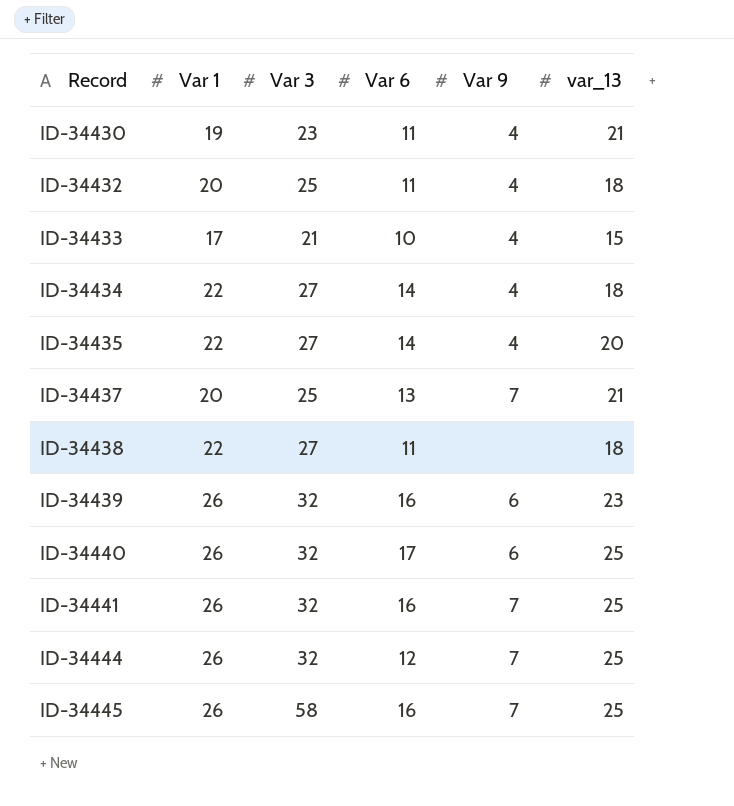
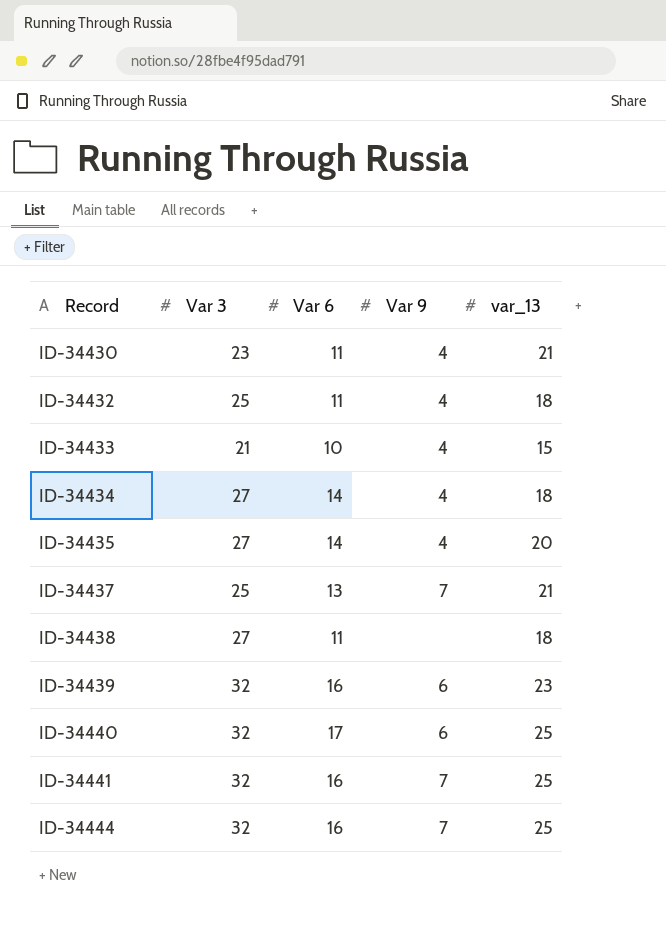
column Var 1 | position: 2 -> none
row ID-34445: 26 | 58 | 16 | 7 | 25 -> none
ID-34444 | Var 6: 12 -> 16

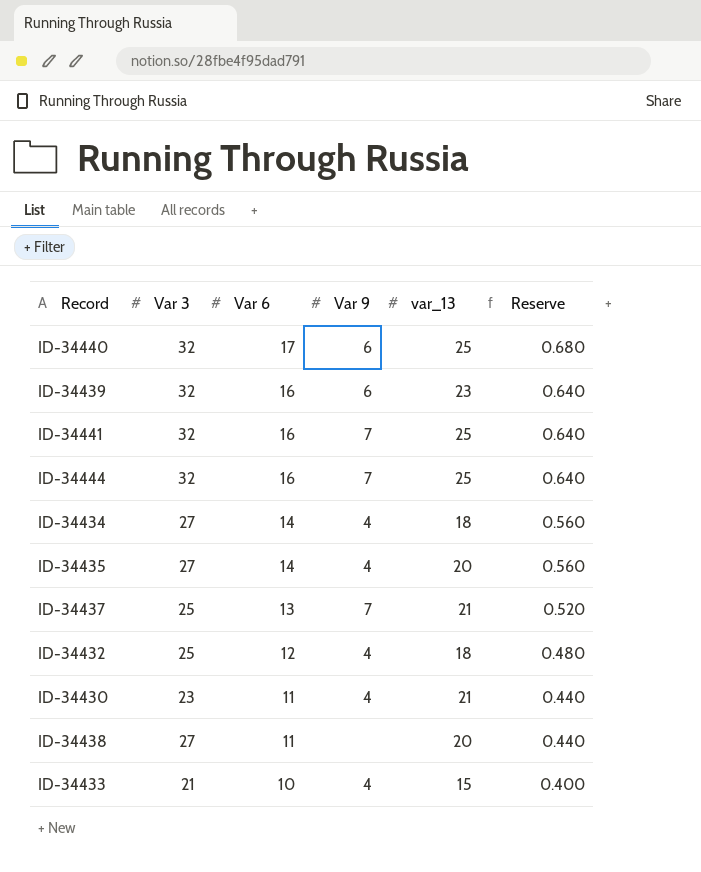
row order: Record ascending -> Var 6 descending
column Reserve | formula: none -> [Var 6] * 0.04
ID-34432 | Var 6: 11 -> 12
ID-34438 | var_13: 18 -> 20

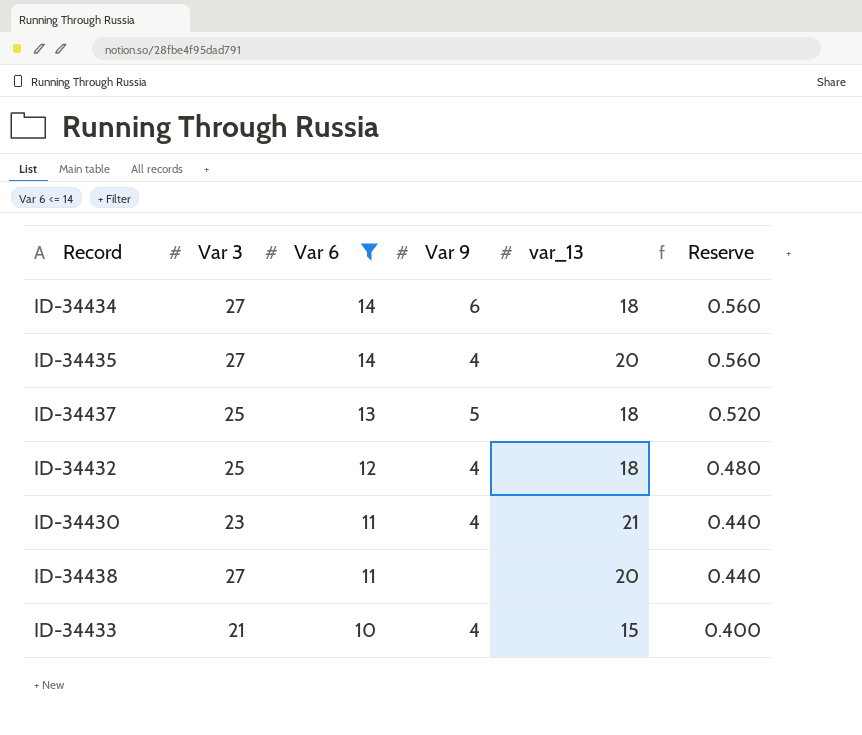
filter: none -> Var 6 <= 14
ID-34434 | Var 9: 4 -> 6
ID-34437 | Var 9: 7 -> 5
ID-34437 | var_13: 21 -> 18

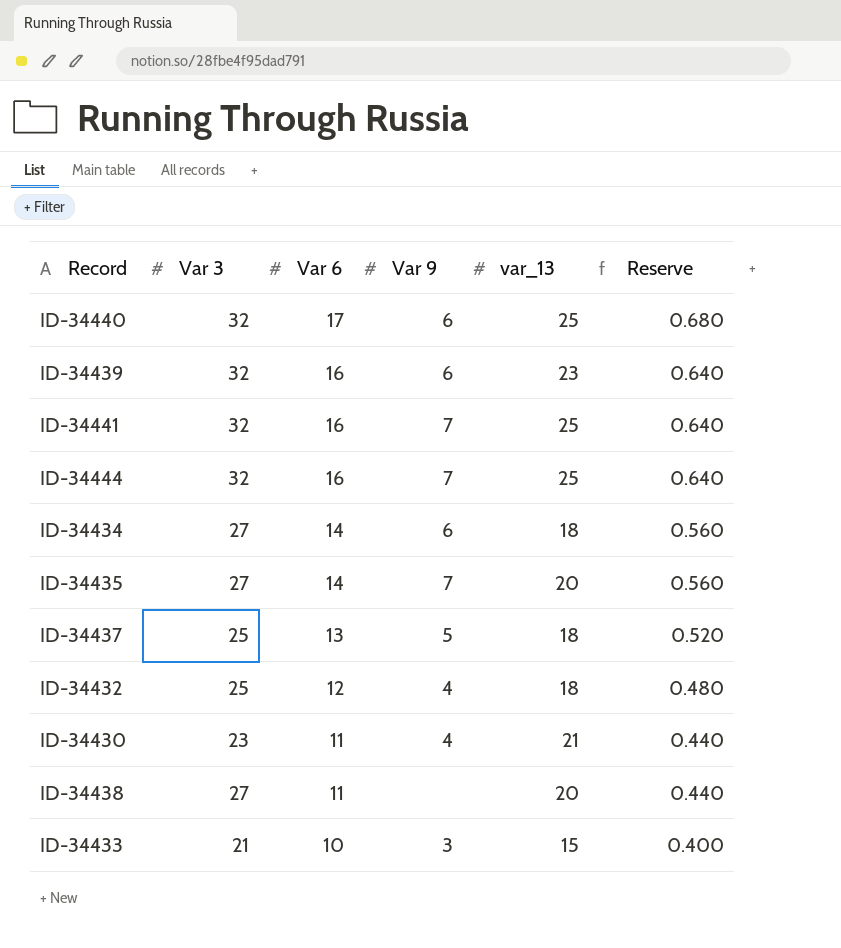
filter: Var 6 <= 14 -> none
ID-34435 | Var 9: 4 -> 7
ID-34433 | Var 9: 4 -> 3

